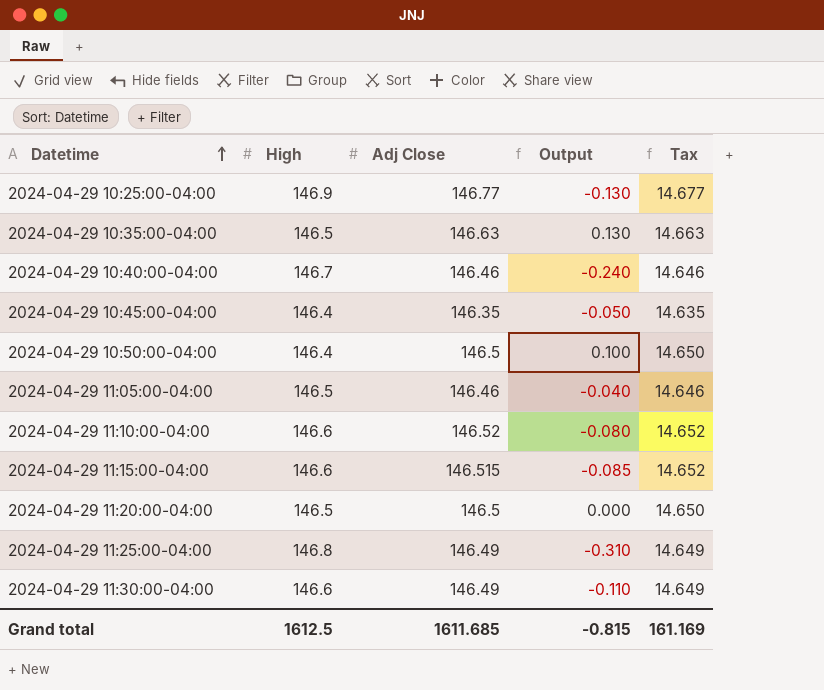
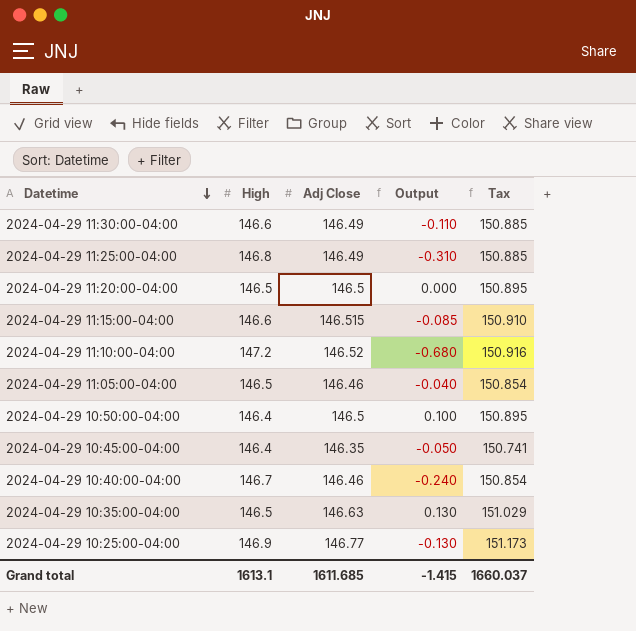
row order: Datetime ascending -> Datetime descending
column Tax | formula: [Adj Close] * 0.1 -> [Adj Close] * 1.03
2024-04-29 11:10:00-04:00 | High: 146.6 -> 147.2
2024-04-29 11:10:00-04:00 | Output: -0.080 -> -0.680
Grand total | High: 1612.5 -> 1613.1
Grand total | Output: -0.815 -> -1.415
Grand total | Tax: 161.169 -> 1660.037

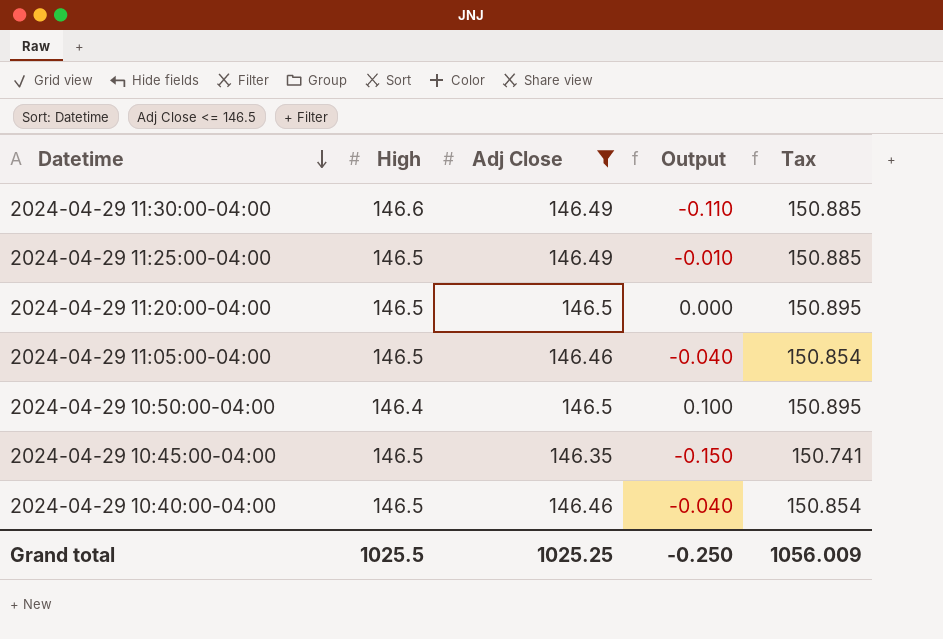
filter: none -> Adj Close <= 146.5
2024-04-29 11:25:00-04:00 | High: 146.8 -> 146.5
2024-04-29 11:25:00-04:00 | Output: -0.310 -> -0.010
2024-04-29 10:45:00-04:00 | High: 146.4 -> 146.5
2024-04-29 10:45:00-04:00 | Output: -0.050 -> -0.150
2024-04-29 10:40:00-04:00 | High: 146.7 -> 146.5
2024-04-29 10:40:00-04:00 | Output: -0.240 -> -0.040
Grand total | High: 1613.1 -> 1025.5
Grand total | Adj Close: 1611.685 -> 1025.25
Grand total | Output: -1.415 -> -0.250
Grand total | Tax: 1660.037 -> 1056.009

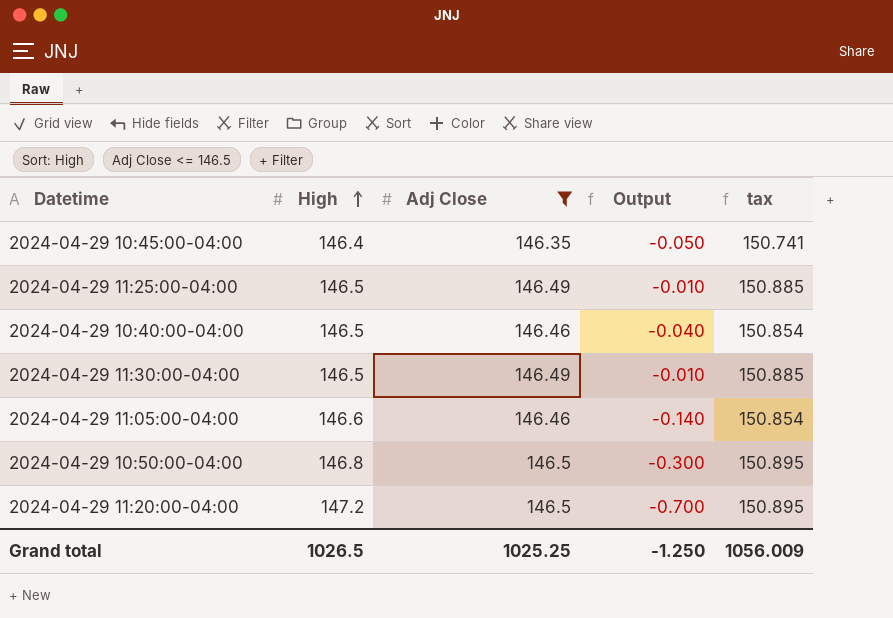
row order: Datetime descending -> High ascending
column name: Tax -> tax
2024-04-29 10:45:00-04:00 | High: 146.5 -> 146.4
2024-04-29 10:45:00-04:00 | Output: -0.150 -> -0.050
2024-04-29 11:30:00-04:00 | High: 146.6 -> 146.5
2024-04-29 11:30:00-04:00 | Output: -0.110 -> -0.010
2024-04-29 11:05:00-04:00 | High: 146.5 -> 146.6
2024-04-29 11:05:00-04:00 | Output: -0.040 -> -0.140
2024-04-29 10:50:00-04:00 | High: 146.4 -> 146.8
2024-04-29 10:50:00-04:00 | Output: 0.100 -> -0.300
2024-04-29 11:20:00-04:00 | High: 146.5 -> 147.2
2024-04-29 11:20:00-04:00 | Output: 0.000 -> -0.700
Grand total | High: 1025.5 -> 1026.5
Grand total | Output: -0.250 -> -1.250

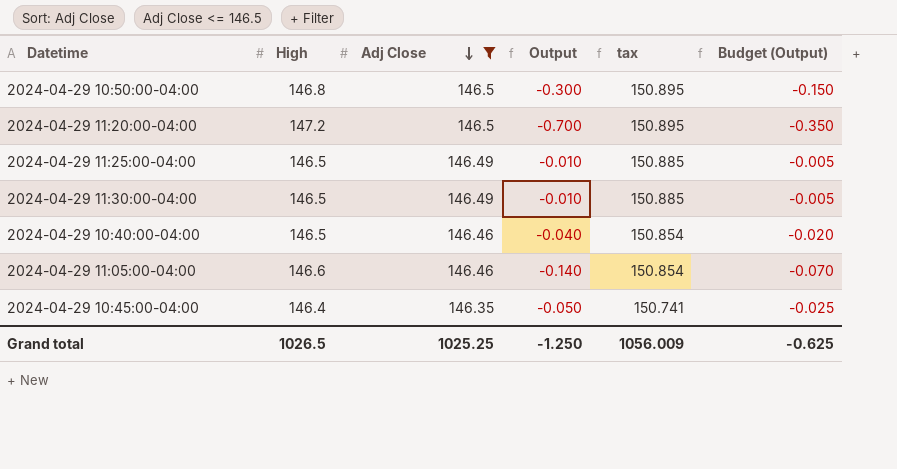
row order: High ascending -> Adj Close descending
column Budget (Output) | formula: none -> [Output] * 0.5

